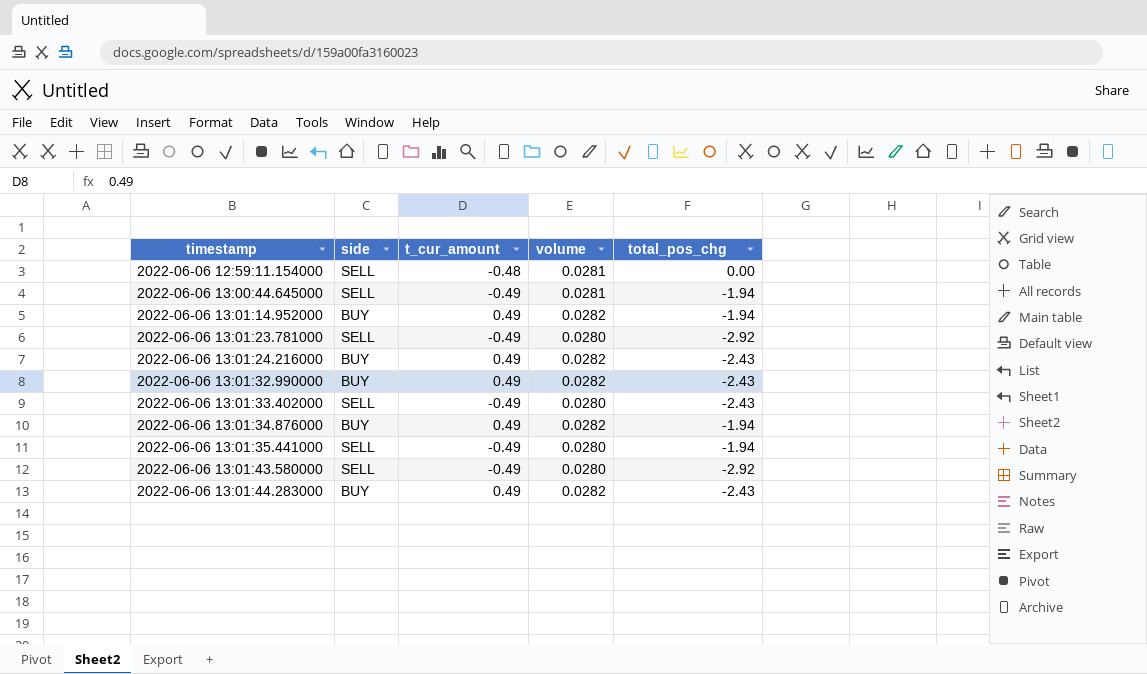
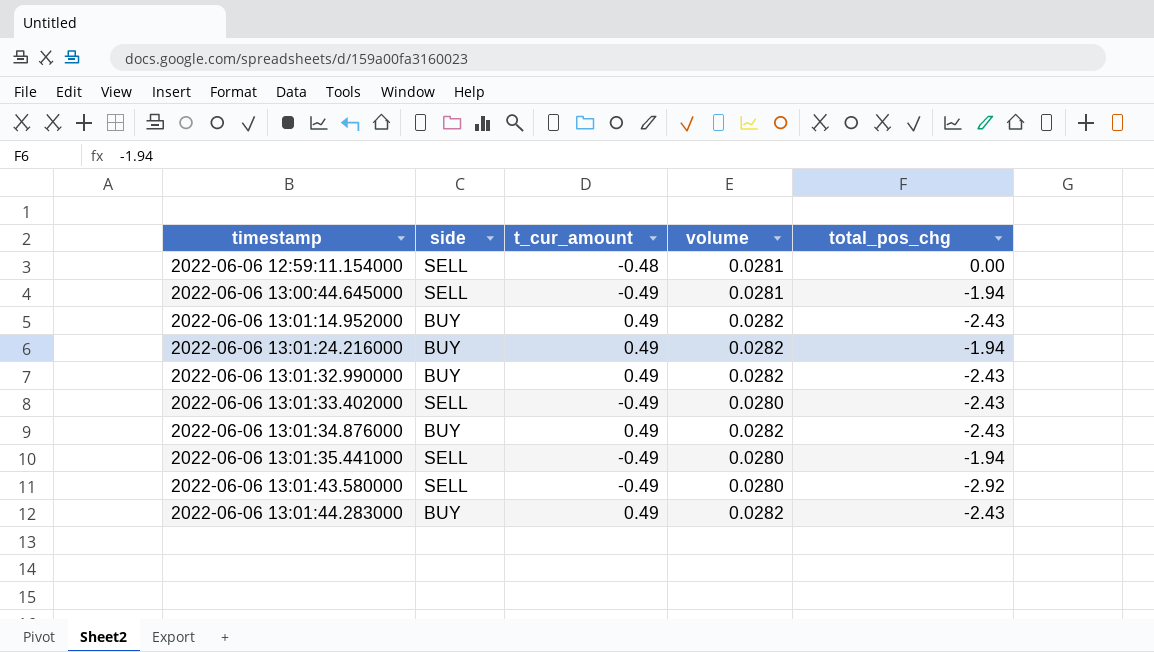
row 2022-06-06 13:01:23.781000: SELL | -0.49 | 0.0280 | -2.92 -> none
2022-06-06 13:01:14.952000 | total_pos_chg: -1.94 -> -2.43
2022-06-06 13:01:24.216000 | total_pos_chg: -2.43 -> -1.94
2022-06-06 13:01:34.876000 | total_pos_chg: -1.94 -> -2.43

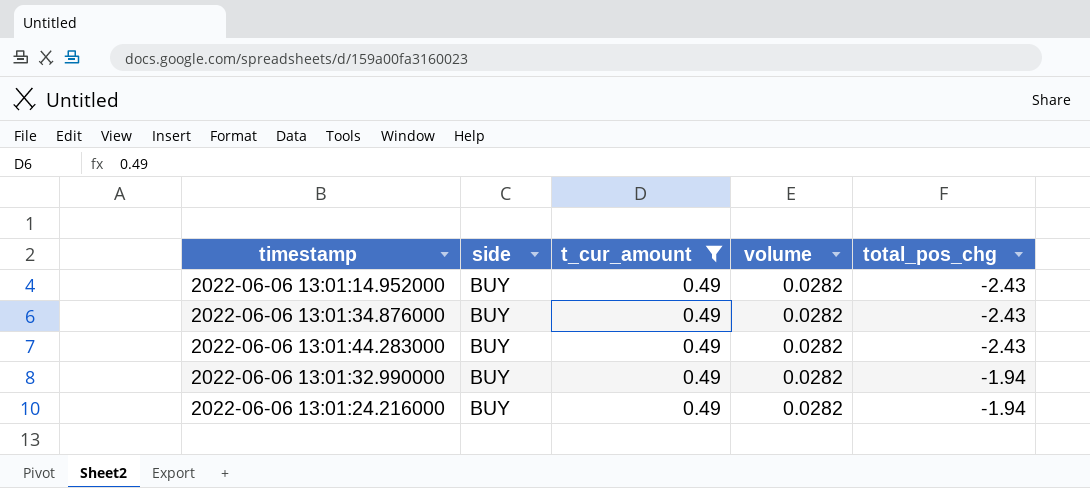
filter: none -> t_cur_amount = 0.49
row order: timestamp ascending -> total_pos_chg ascending
2022-06-06 13:01:32.990000 | total_pos_chg: -2.43 -> -1.94

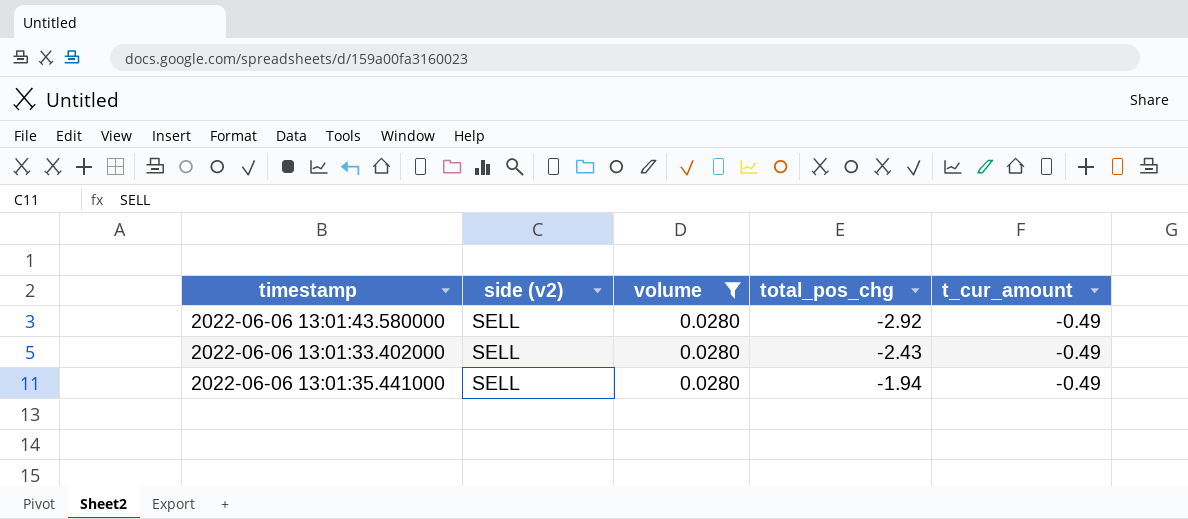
filter: t_cur_amount = 0.49 -> volume = 0.0280
column name: side -> side (v2)
column t_cur_amount | position: 3 -> 5

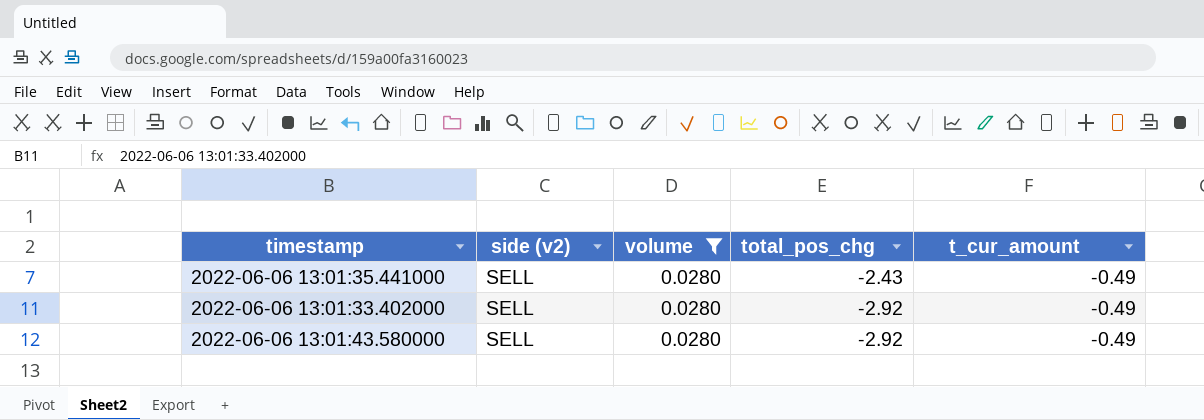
row order: total_pos_chg ascending -> total_pos_chg descending
2022-06-06 13:01:35.441000 | total_pos_chg: -1.94 -> -2.43
2022-06-06 13:01:33.402000 | total_pos_chg: -2.43 -> -2.92

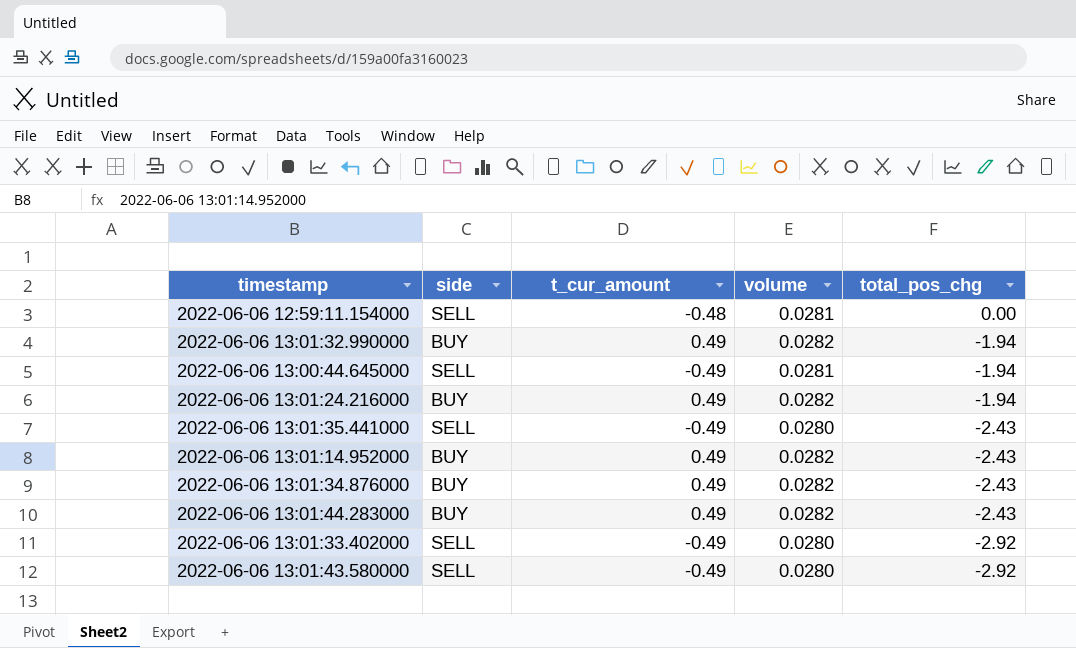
filter: volume = 0.0280 -> none
column name: side (v2) -> side
column t_cur_amount | position: 5 -> 3

